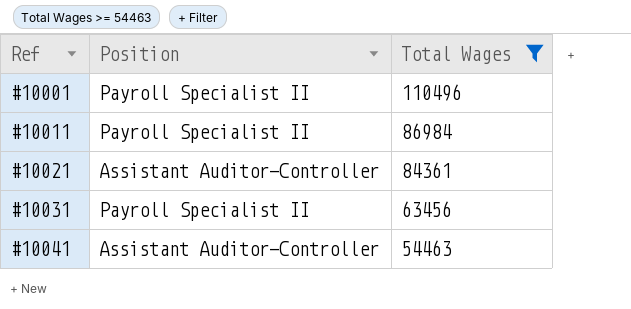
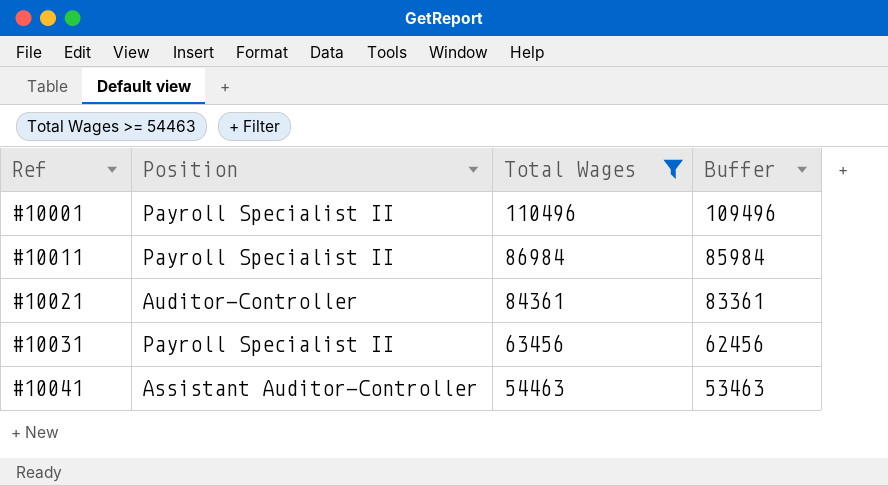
column Buffer | formula: none -> [Total Wages] - 1000
#10021 | Position: Assistant Auditor-Controller -> Auditor-Controller

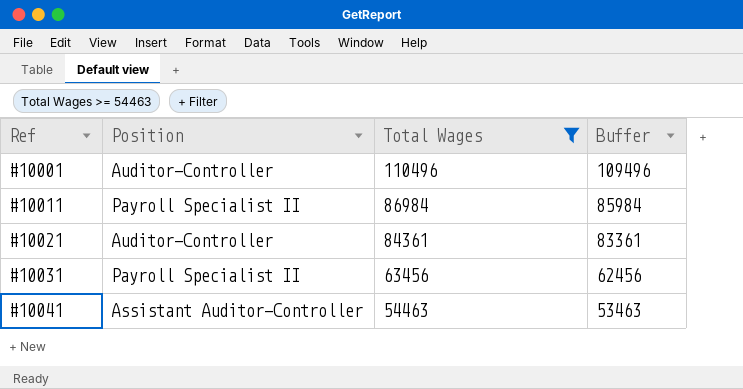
#10001 | Position: Payroll Specialist II -> Auditor-Controller

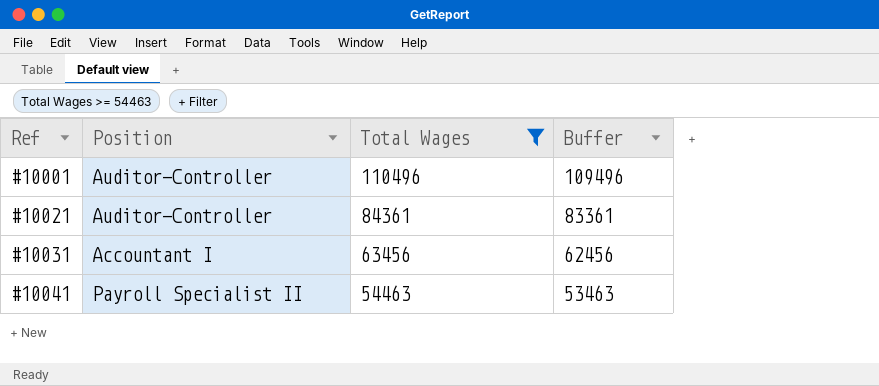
row #10011: Payroll Specialist II | 86984 | 85984 -> none
#10031 | Position: Payroll Specialist II -> Accountant I
#10041 | Position: Assistant Auditor-Controller -> Payroll Specialist II

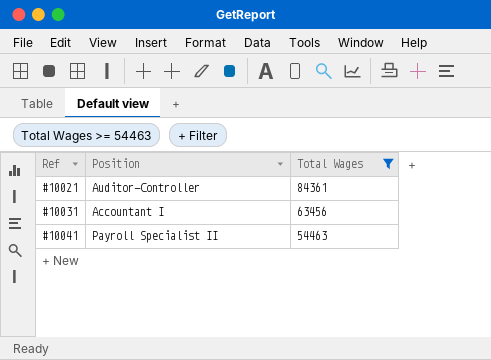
column Buffer | formula: [Total Wages] - 1000 -> none
row #10001: Auditor-Controller | 110496 | 109496 -> none

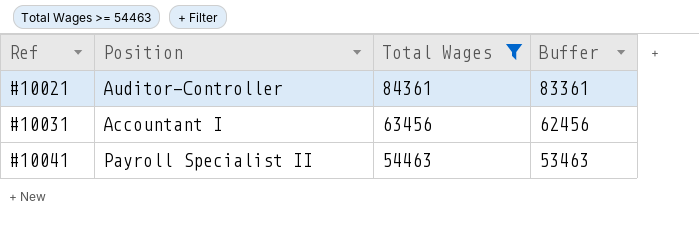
column Buffer | formula: none -> [Total Wages] - 1000

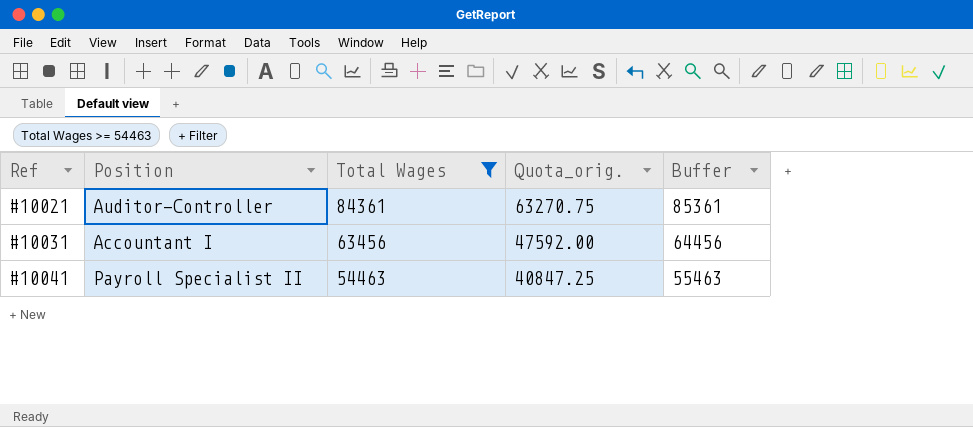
column Quota_orig. | formula: none -> [Total Wages] * 0.75
column Buffer | formula: [Total Wages] - 1000 -> [Total Wages] + 1000

